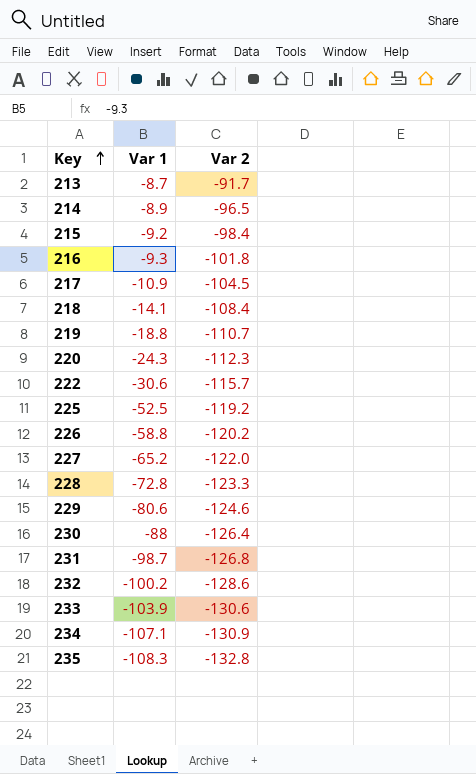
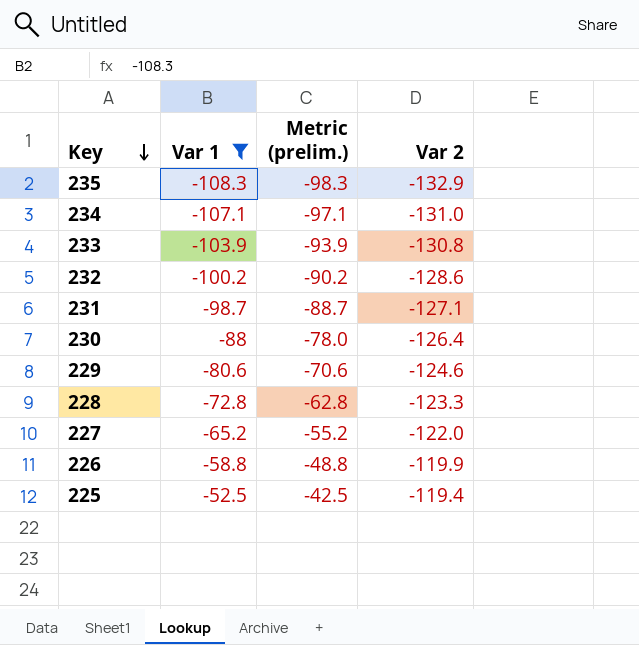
filter: none -> Var 1 <= -52.5
row order: Key ascending -> Key descending
column Metric (prelim.) | formula: none -> [Var 1] + 10
235 | Var 2: -132.8 -> -132.9
234 | Var 2: -130.9 -> -131.0
233 | Var 2: -130.6 -> -130.8
231 | Var 2: -126.8 -> -127.1
226 | Var 2: -120.2 -> -119.9
225 | Var 2: -119.2 -> -119.4

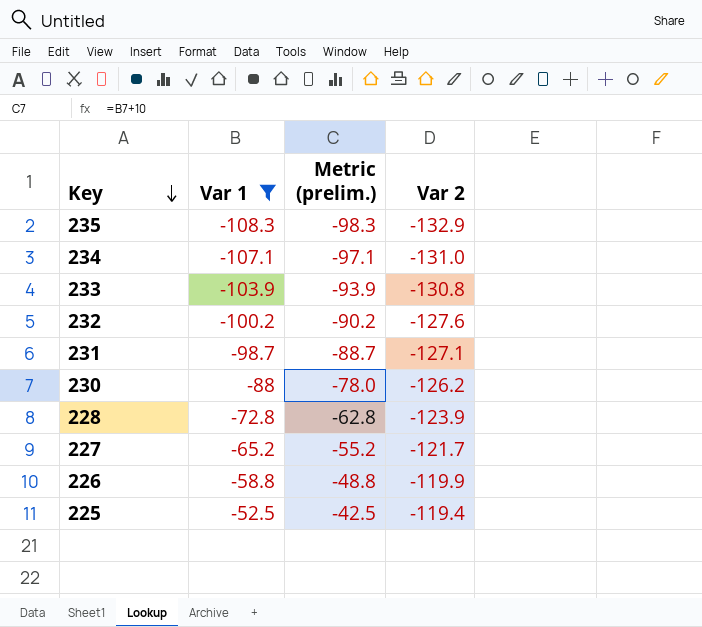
row 229: -80.6 | -70.6 | -124.6 -> none
232 | Var 2: -128.6 -> -127.6
230 | Var 2: -126.4 -> -126.2
228 | Var 2: -123.3 -> -123.9
227 | Var 2: -122.0 -> -121.7

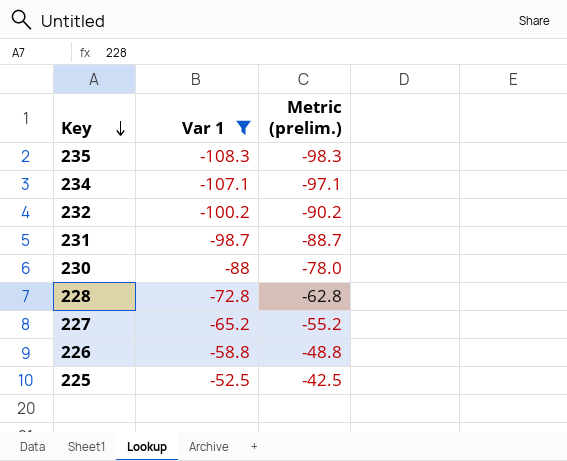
column Var 2 | position: 4 -> none
row 233: -103.9 | -93.9 | -130.8 -> none

